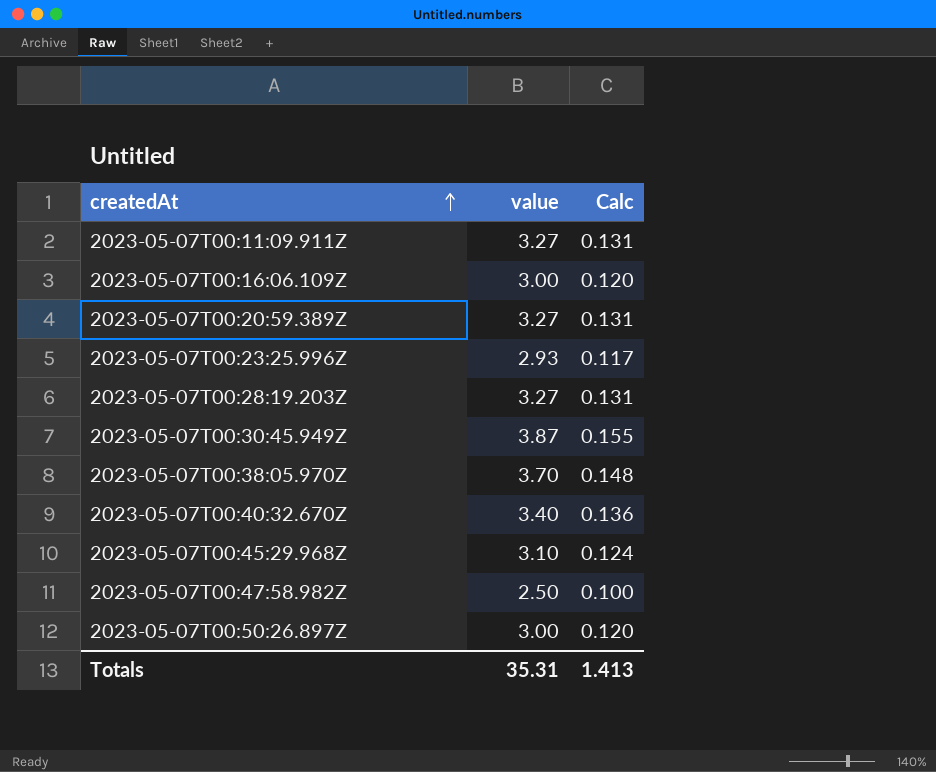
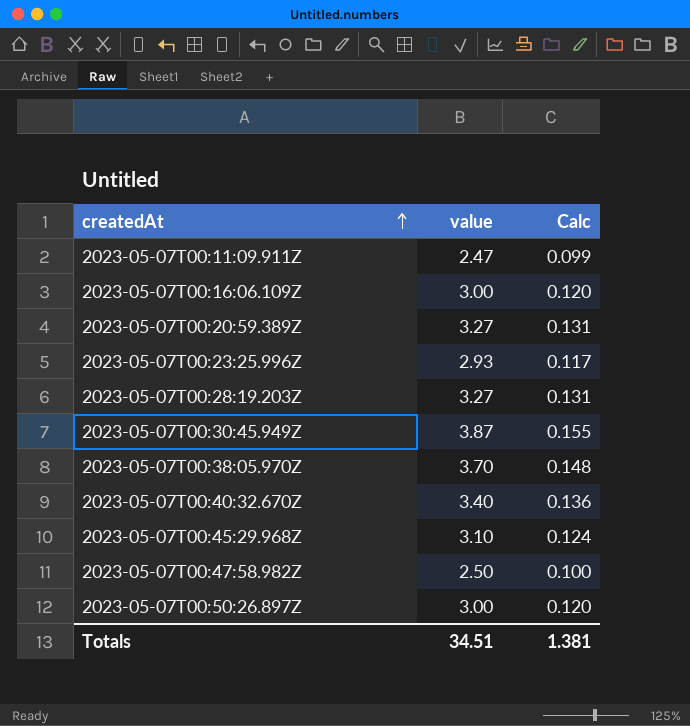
2023-05-07T00:11:09.911Z | value: 3.27 -> 2.47
2023-05-07T00:11:09.911Z | Calc: 0.131 -> 0.099
Totals | value: 35.31 -> 34.51
Totals | Calc: 1.413 -> 1.381

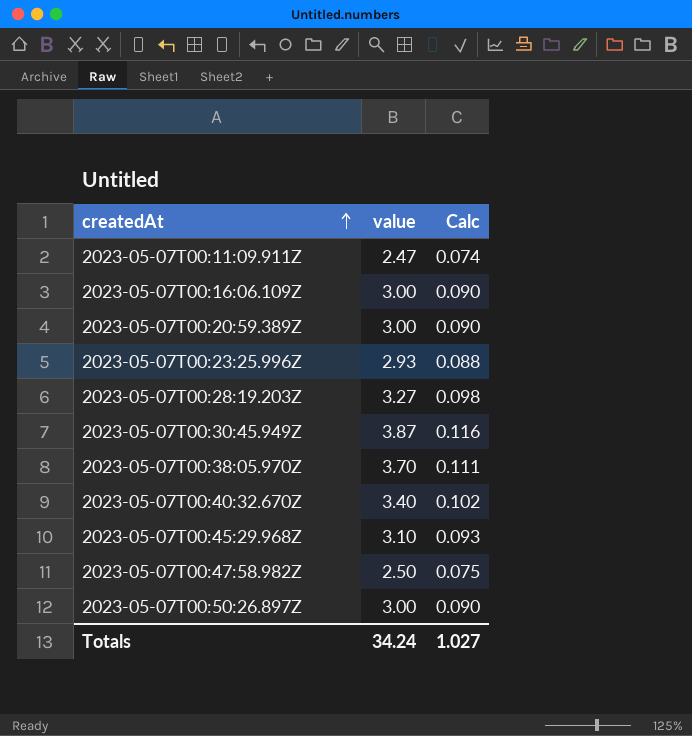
column Calc | formula: [value] * 0.04 -> [value] * 0.03
2023-05-07T00:20:59.389Z | value: 3.27 -> 3.00
Totals | value: 34.51 -> 34.24
Totals | Calc: 1.381 -> 1.027

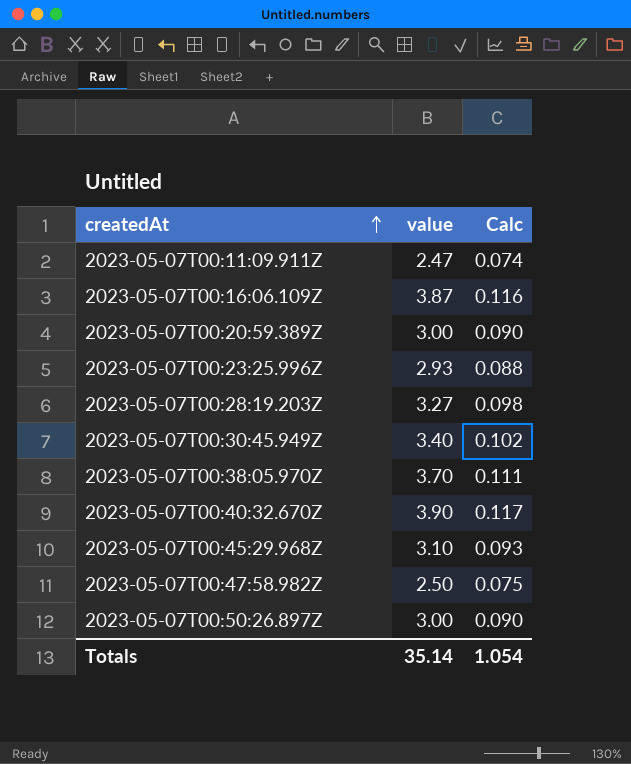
2023-05-07T00:16:06.109Z | value: 3.00 -> 3.87
2023-05-07T00:16:06.109Z | Calc: 0.090 -> 0.116
2023-05-07T00:30:45.949Z | value: 3.87 -> 3.40
2023-05-07T00:30:45.949Z | Calc: 0.116 -> 0.102
2023-05-07T00:40:32.670Z | value: 3.40 -> 3.90
2023-05-07T00:40:32.670Z | Calc: 0.102 -> 0.117
Totals | value: 34.24 -> 35.14
Totals | Calc: 1.027 -> 1.054

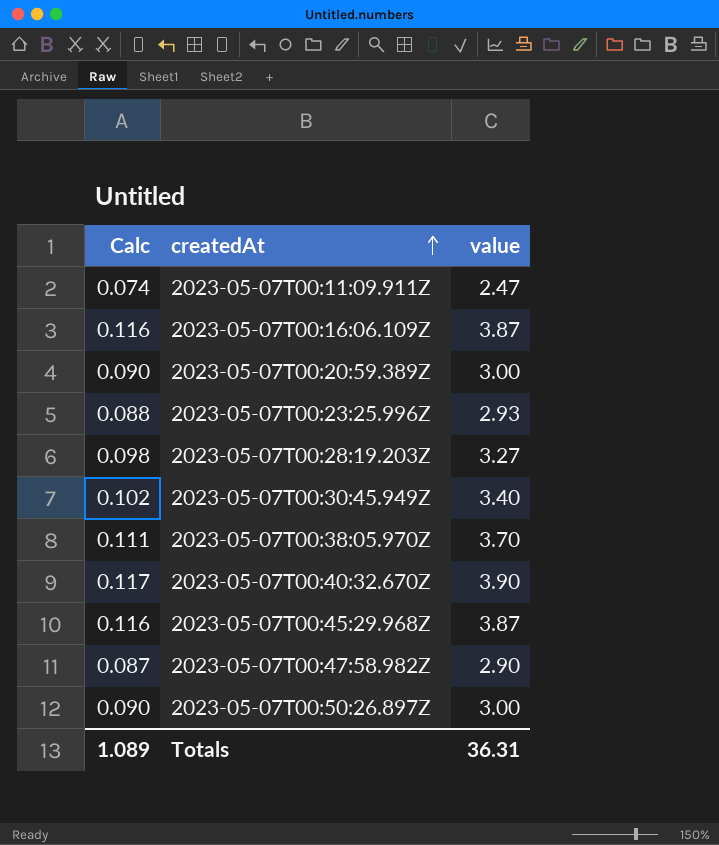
column Calc | position: 3 -> 1
2023-05-07T00:45:29.968Z | Calc: 0.093 -> 0.116
2023-05-07T00:45:29.968Z | value: 3.10 -> 3.87
2023-05-07T00:47:58.982Z | Calc: 0.075 -> 0.087
2023-05-07T00:47:58.982Z | value: 2.50 -> 2.90
Totals | Calc: 1.054 -> 1.089
Totals | value: 35.14 -> 36.31

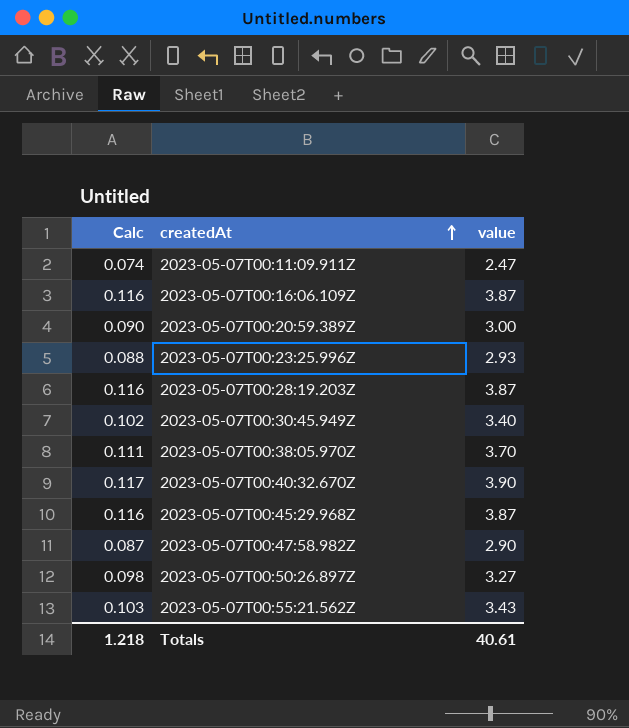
2023-05-07T00:28:19.203Z | Calc: 0.098 -> 0.116
2023-05-07T00:28:19.203Z | value: 3.27 -> 3.87
2023-05-07T00:50:26.897Z | Calc: 0.090 -> 0.098
2023-05-07T00:50:26.897Z | value: 3.00 -> 3.27
row 2023-05-07T00:55:21.562Z: none -> 0.103 | 3.43
Totals | Calc: 1.089 -> 1.218
Totals | value: 36.31 -> 40.61

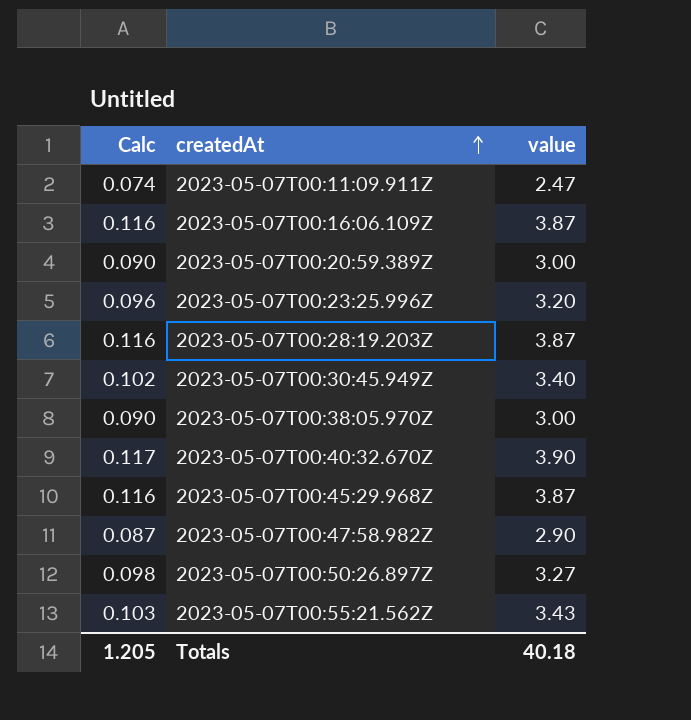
2023-05-07T00:23:25.996Z | Calc: 0.088 -> 0.096
2023-05-07T00:23:25.996Z | value: 2.93 -> 3.20
2023-05-07T00:38:05.970Z | Calc: 0.111 -> 0.090
2023-05-07T00:38:05.970Z | value: 3.70 -> 3.00
Totals | Calc: 1.218 -> 1.205
Totals | value: 40.61 -> 40.18

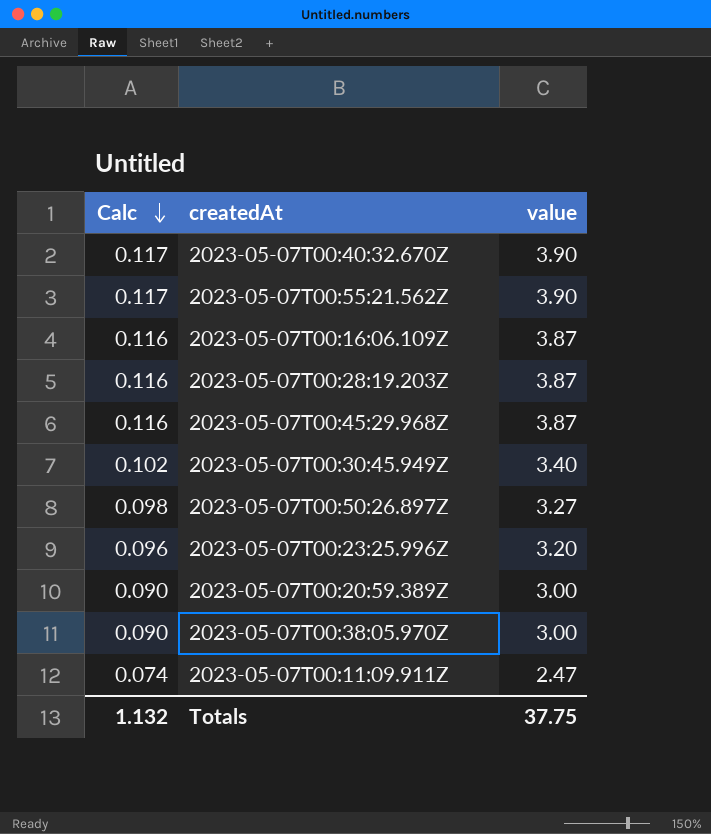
row order: createdAt ascending -> Calc descending
row 2023-05-07T00:47:58.982Z: 0.087 | 2.90 -> none
2023-05-07T00:55:21.562Z | Calc: 0.103 -> 0.117
2023-05-07T00:55:21.562Z | value: 3.43 -> 3.90
Totals | Calc: 1.205 -> 1.132
Totals | value: 40.18 -> 37.75

